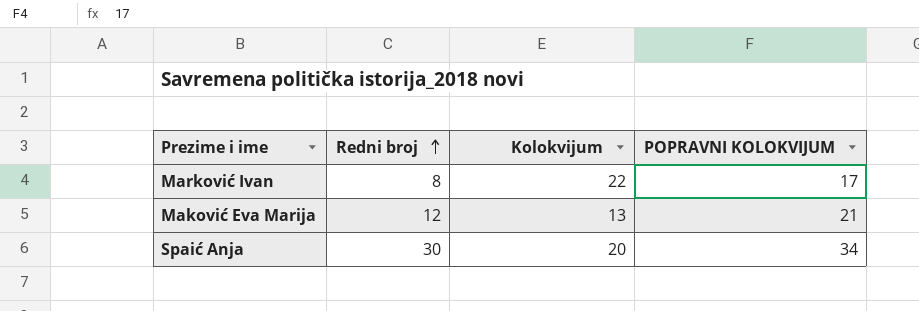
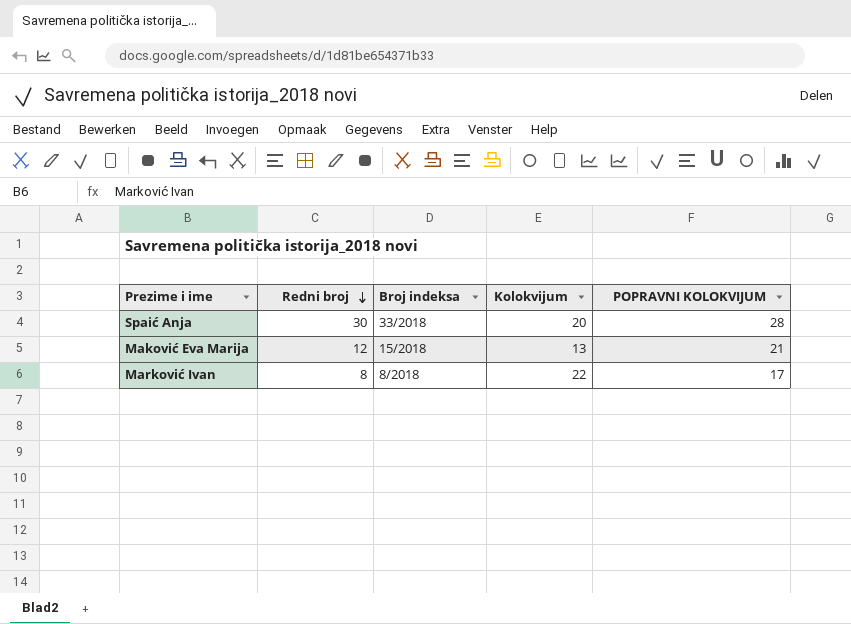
row order: Redni broj ascending -> Redni broj descending
column Broj indeksa | position: none -> 3
Spaić Anja | POPRAVNI KOLOKVIJUM: 34 -> 28

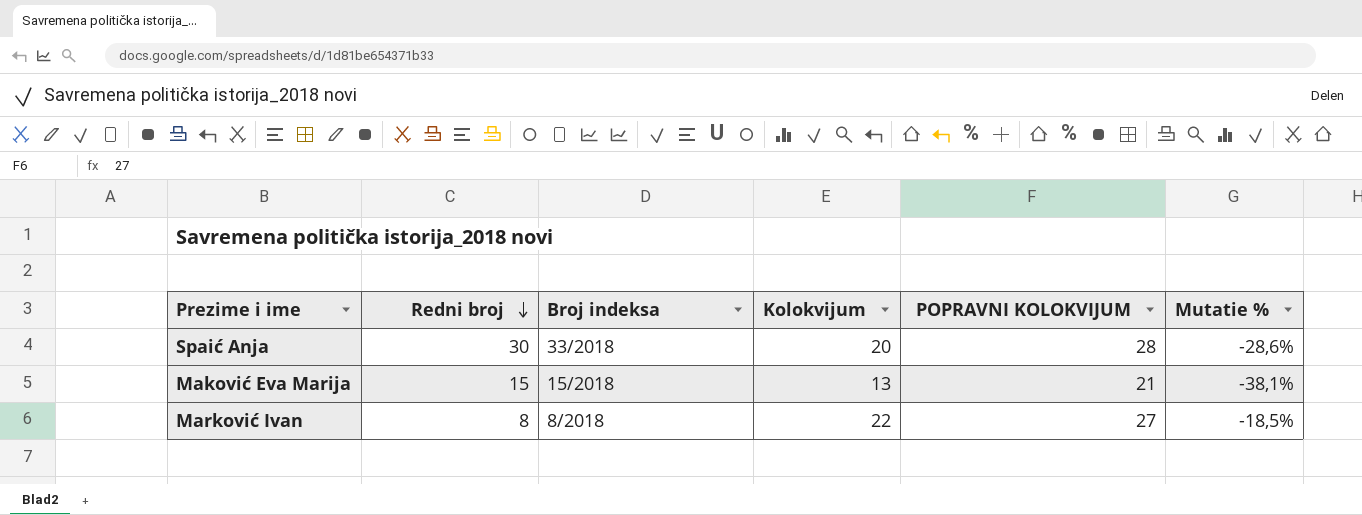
column Mutatie % | formula: none -> ([Kolokvijum] - [POPRAVNI KOLOKVIJUM]) / [POPRAVNI KOLOKVIJUM]
Maković Eva Marija | Redni broj: 12 -> 15
Marković Ivan | POPRAVNI KOLOKVIJUM: 17 -> 27

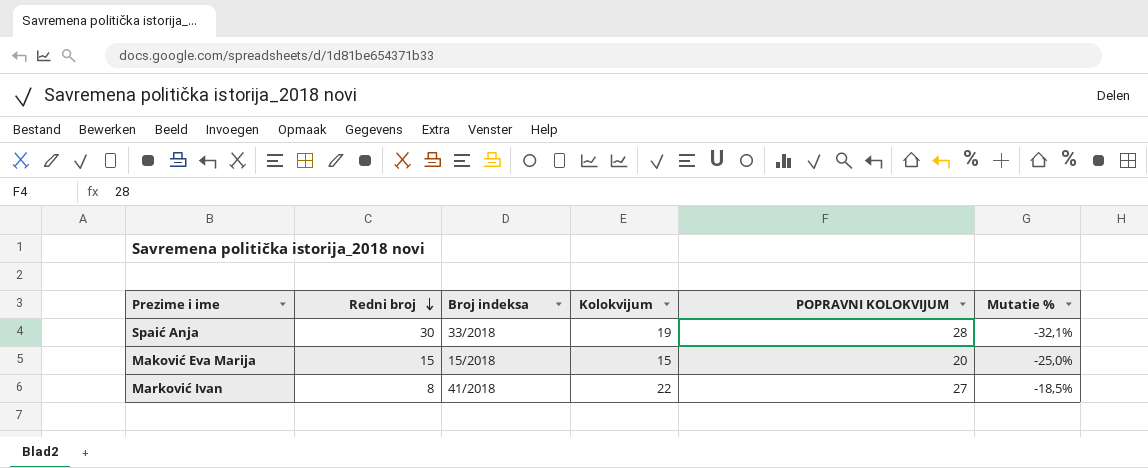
Spaić Anja | Kolokvijum: 20 -> 19
Spaić Anja | Mutatie %: -28,6% -> -32,1%
Maković Eva Marija | Kolokvijum: 13 -> 15
Maković Eva Marija | POPRAVNI KOLOKVIJUM: 21 -> 20
Maković Eva Marija | Mutatie %: -38,1% -> -25,0%
Marković Ivan | Broj indeksa: 8/2018 -> 41/2018

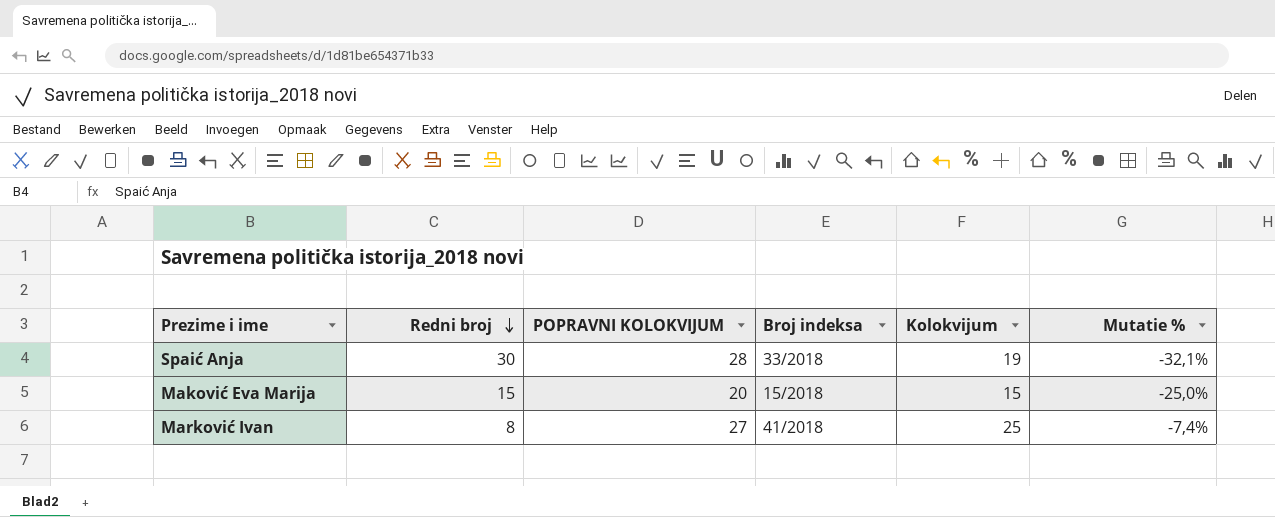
column POPRAVNI KOLOKVIJUM | position: 5 -> 3
Marković Ivan | Kolokvijum: 22 -> 25
Marković Ivan | Mutatie %: -18,5% -> -7,4%

